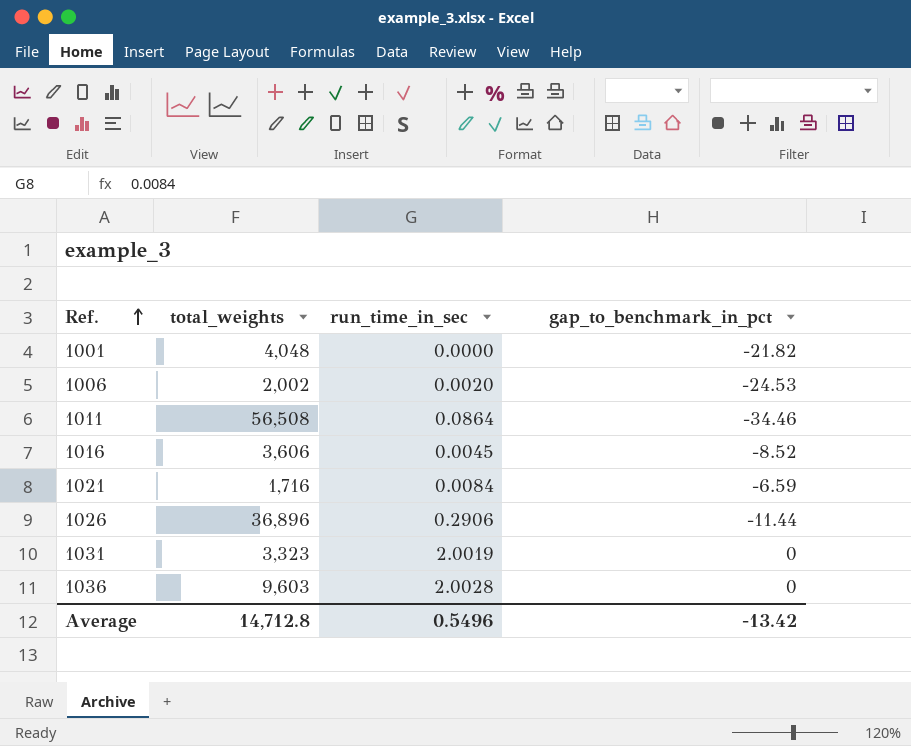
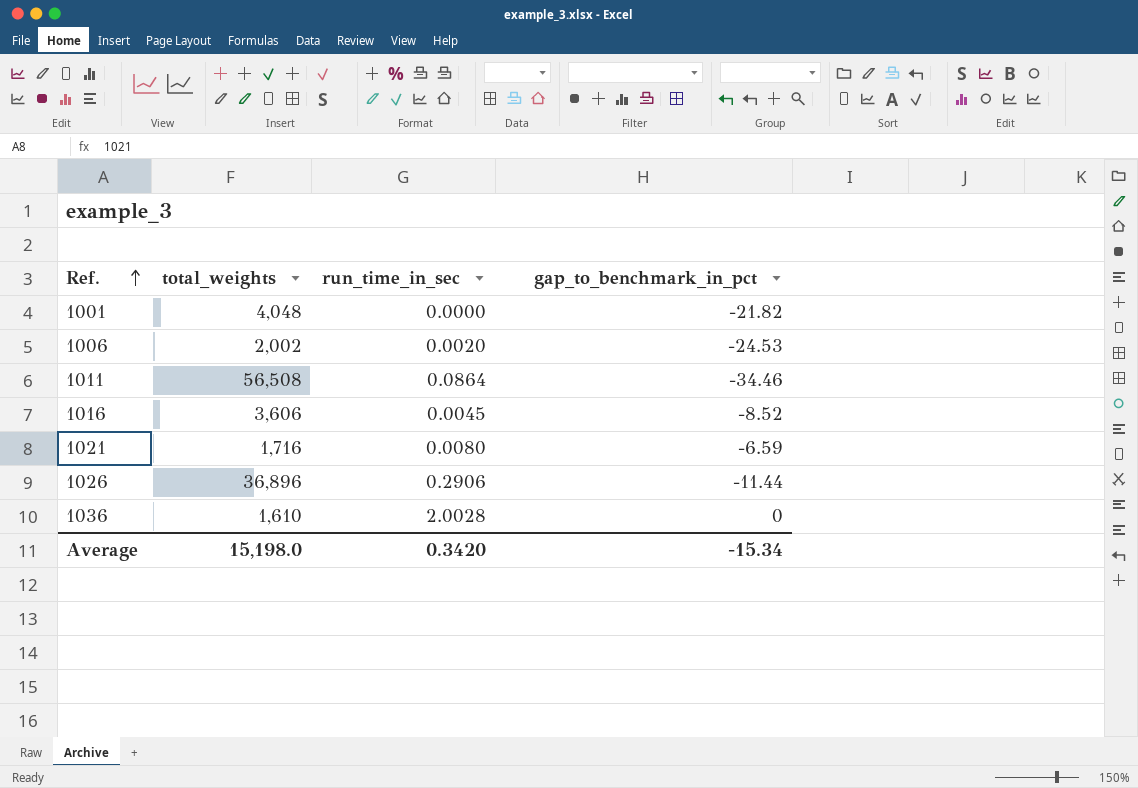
row 1031: 3,323 | 2.0019 | 0 -> none
1021 | run_time_in_sec: 0.0084 -> 0.0080
1036 | total_weights: 9,603 -> 1,610
Average | total_weights: 14,712.8 -> 15,198.0
Average | run_time_in_sec: 0.5496 -> 0.3420
Average | gap_to_benchmark_in_pct: -13.42 -> -15.34

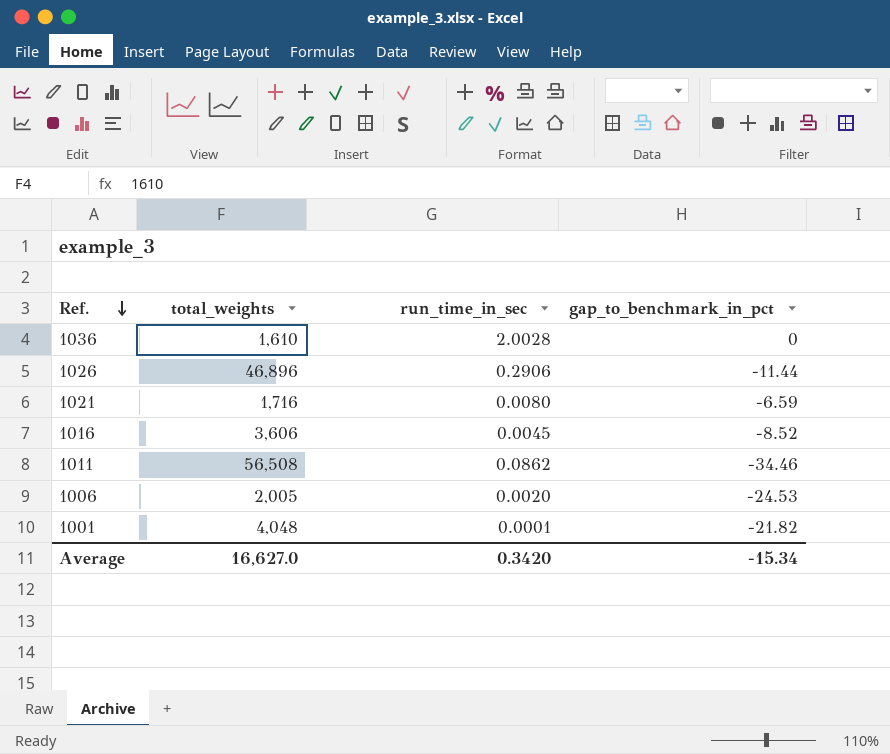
row order: Ref. ascending -> Ref. descending
1026 | total_weights: 36,896 -> 46,896
1011 | run_time_in_sec: 0.0864 -> 0.0862
1006 | total_weights: 2,002 -> 2,005
1001 | run_time_in_sec: 0.0000 -> 0.0001
Average | total_weights: 15,198.0 -> 16,627.0

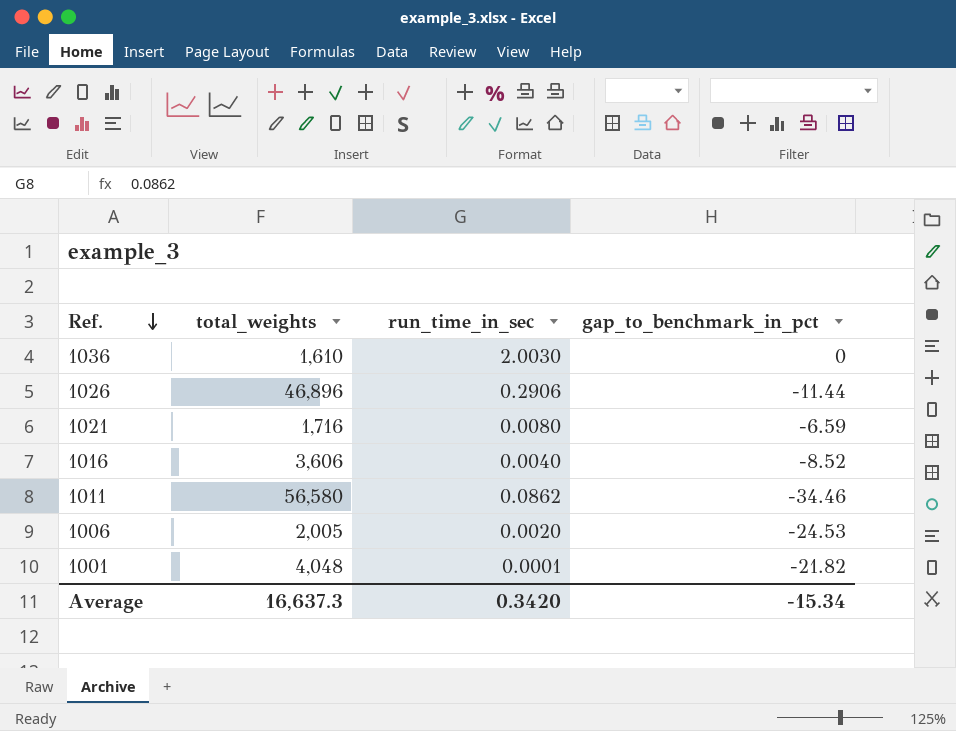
1036 | run_time_in_sec: 2.0028 -> 2.0030
1016 | run_time_in_sec: 0.0045 -> 0.0040
1011 | total_weights: 56,508 -> 56,580
Average | total_weights: 16,627.0 -> 16,637.3

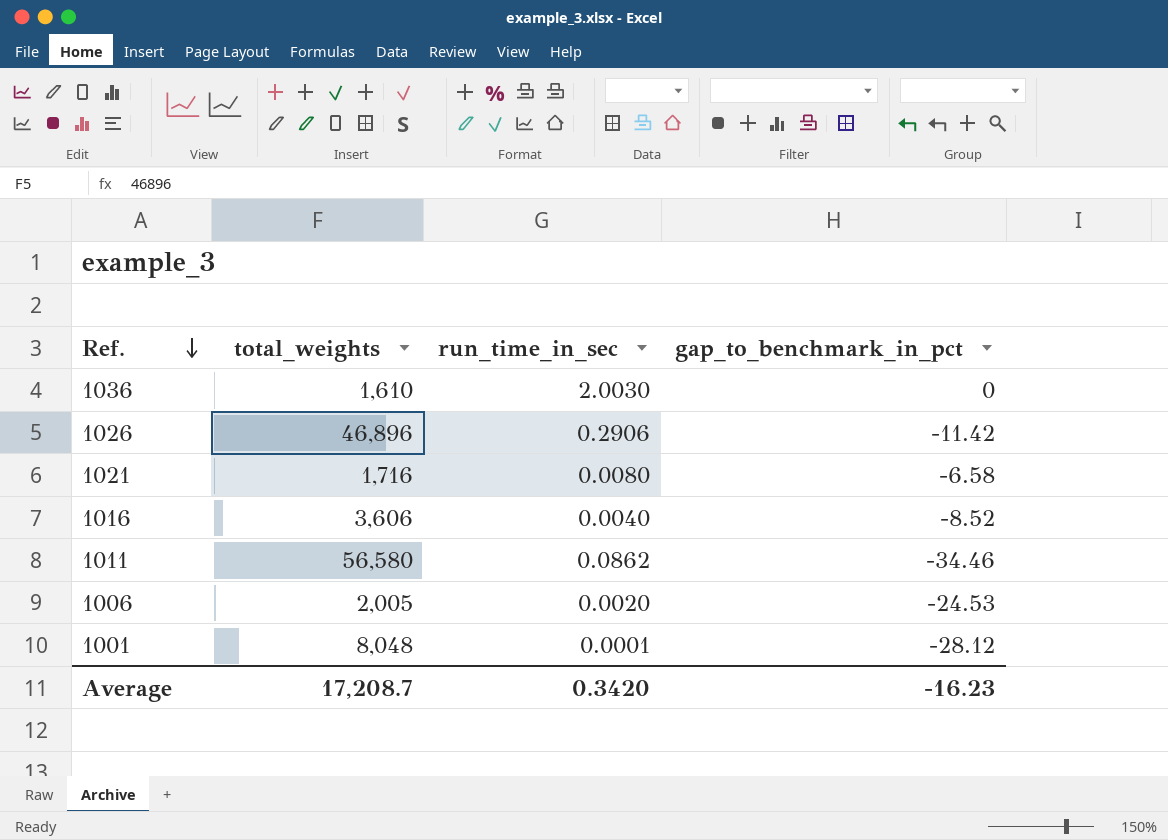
1026 | gap_to_benchmark_in_pct: -11.44 -> -11.42
1021 | gap_to_benchmark_in_pct: -6.59 -> -6.58
1001 | total_weights: 4,048 -> 8,048
1001 | gap_to_benchmark_in_pct: -21.82 -> -28.12
Average | total_weights: 16,637.3 -> 17,208.7
Average | gap_to_benchmark_in_pct: -15.34 -> -16.23

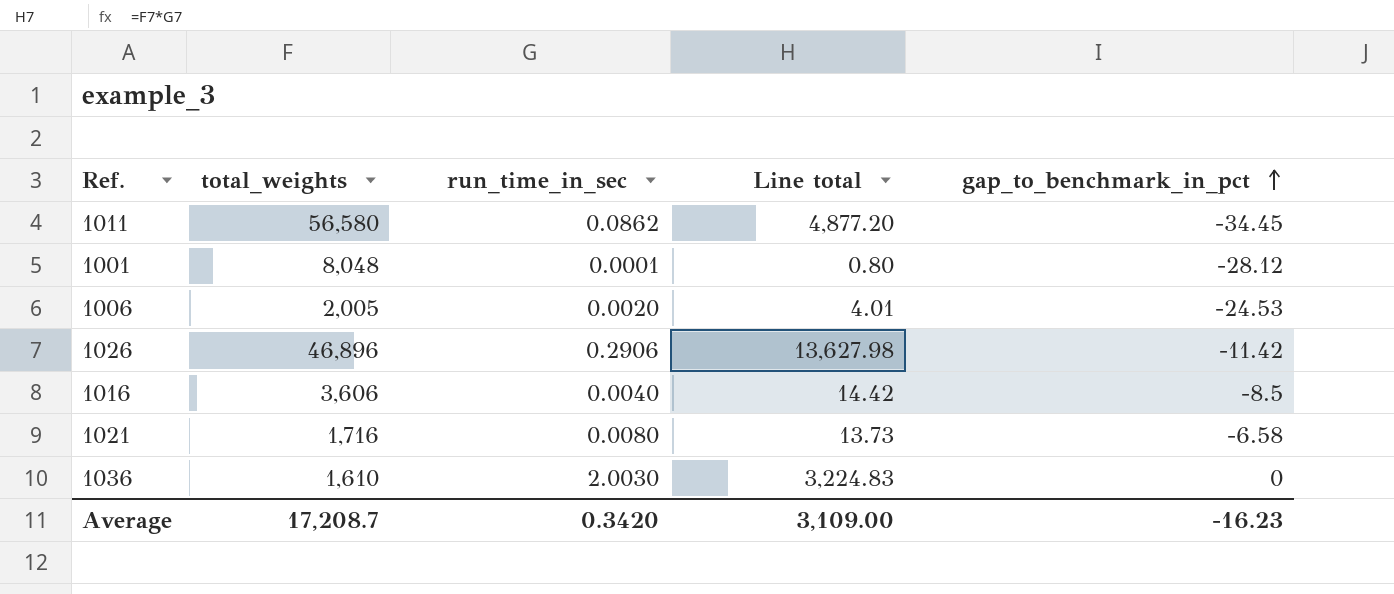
row order: Ref. descending -> gap_to_benchmark_in_pct ascending
column Line total | formula: none -> [total_weights] * [run_time_in_sec]
1011 | gap_to_benchmark_in_pct: -34.46 -> -34.45
1016 | gap_to_benchmark_in_pct: -8.52 -> -8.5

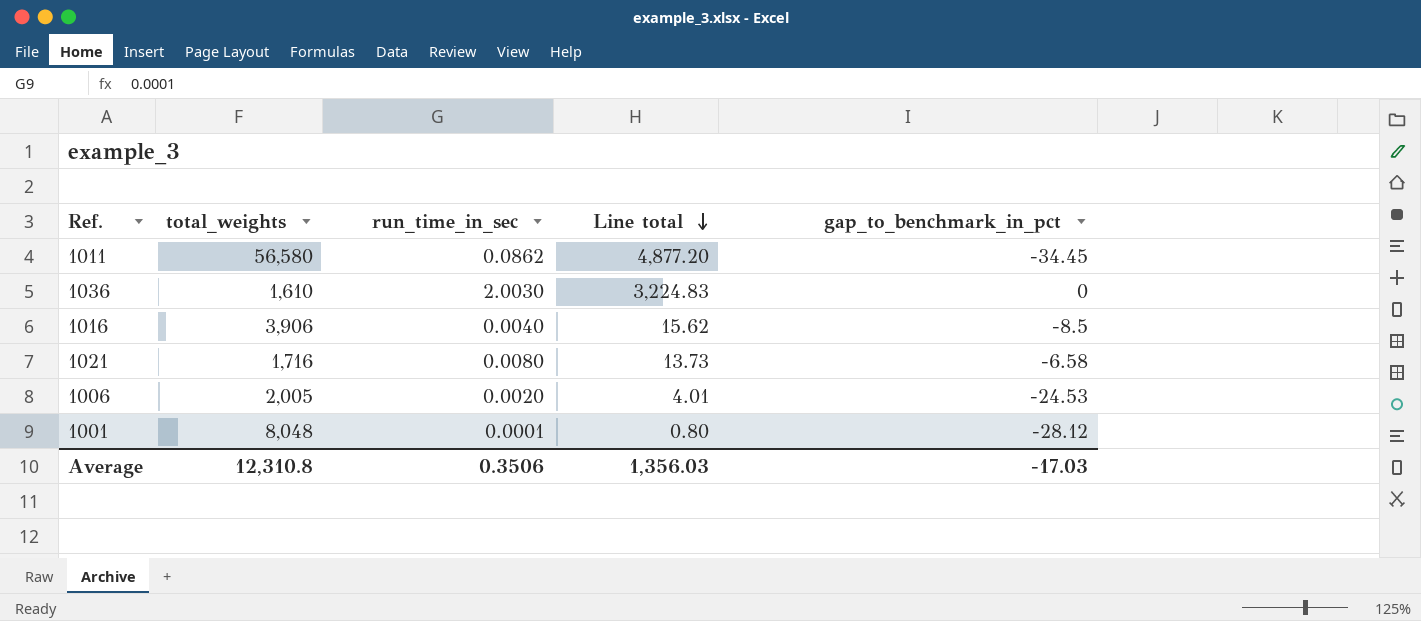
row order: gap_to_benchmark_in_pct ascending -> Line total descending
row 1026: 46,896 | 0.2906 | 13,627.98 | -11.42 -> none
1016 | total_weights: 3,606 -> 3,906
1016 | Line total: 14.42 -> 15.62
Average | total_weights: 17,208.7 -> 12,310.8
Average | run_time_in_sec: 0.3420 -> 0.3506
Average | Line total: 3,109.00 -> 1,356.03
Average | gap_to_benchmark_in_pct: -16.23 -> -17.03

